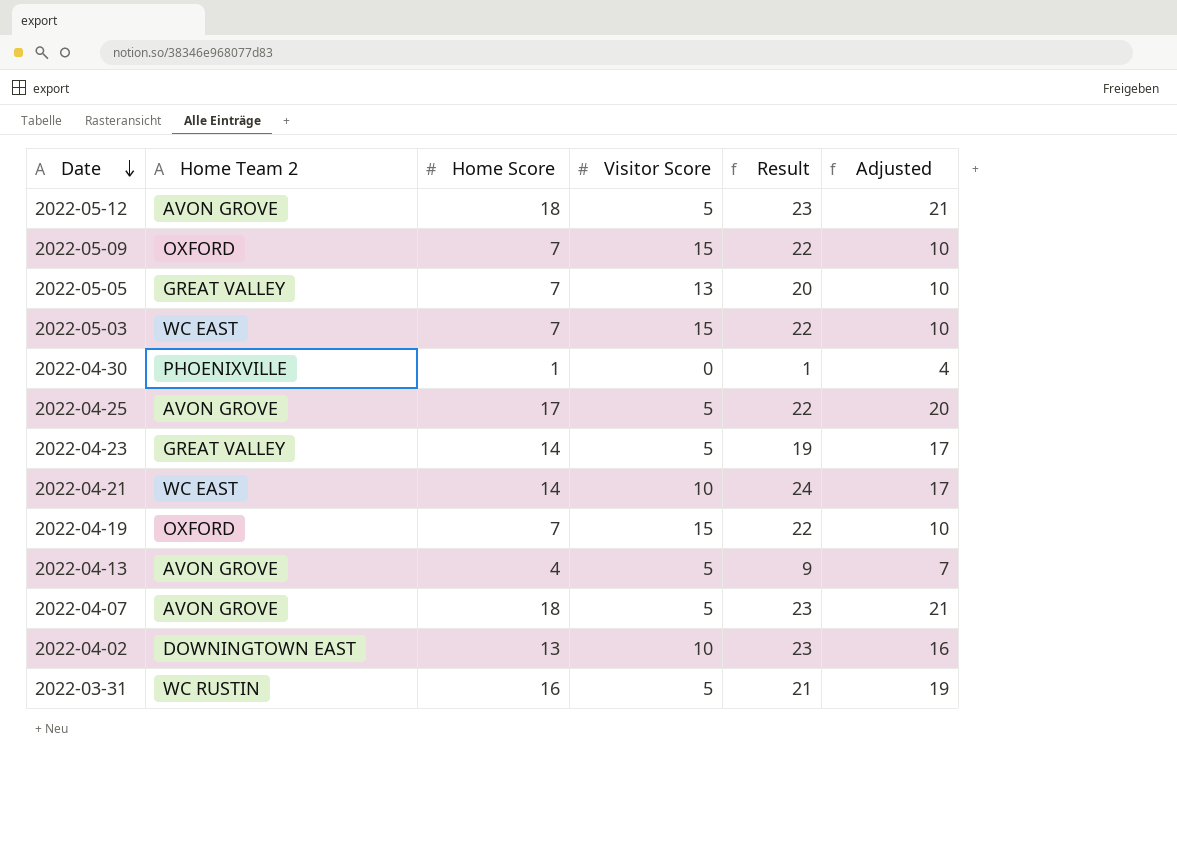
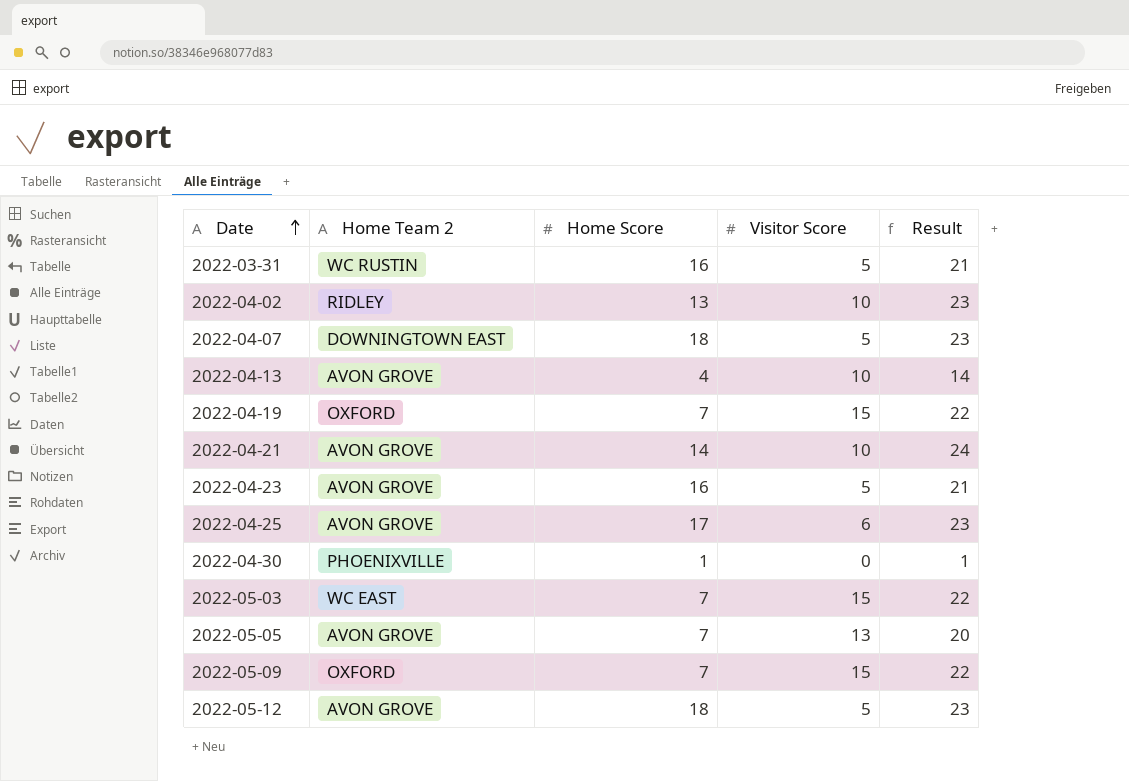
row order: Date descending -> Date ascending
column Adjusted | formula: [Home Score] + 3 -> none
2022-04-02 | Home Team 2: DOWNINGTOWN EAST -> RIDLEY
2022-04-07 | Home Team 2: AVON GROVE -> DOWNINGTOWN EAST
2022-04-13 | Visitor Score: 5 -> 10
2022-04-13 | Result: 9 -> 14
2022-04-21 | Home Team 2: WC EAST -> AVON GROVE
2022-04-23 | Home Team 2: GREAT VALLEY -> AVON GROVE
2022-04-23 | Home Score: 14 -> 16
2022-04-23 | Result: 19 -> 21
2022-04-25 | Visitor Score: 5 -> 6
2022-04-25 | Result: 22 -> 23
2022-05-05 | Home Team 2: GREAT VALLEY -> AVON GROVE

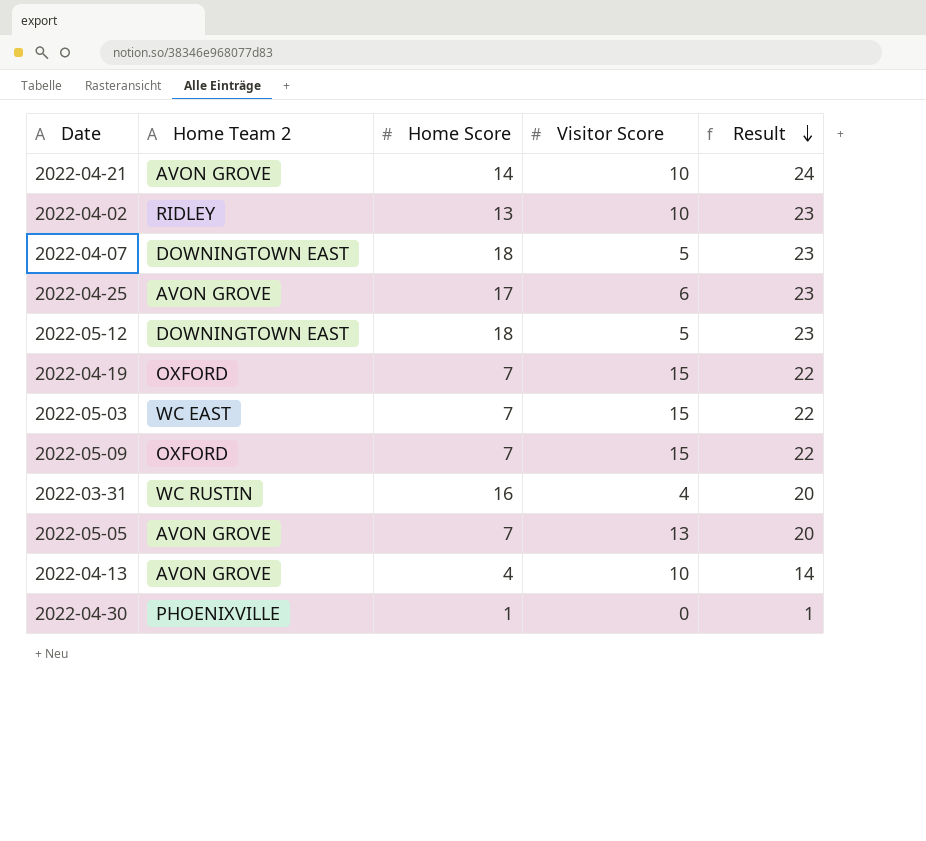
row order: Date ascending -> Result descending
row 2022-04-23: AVON GROVE | 16 | 5 | 21 -> none
2022-05-12 | Home Team 2: AVON GROVE -> DOWNINGTOWN EAST
2022-03-31 | Visitor Score: 5 -> 4
2022-03-31 | Result: 21 -> 20

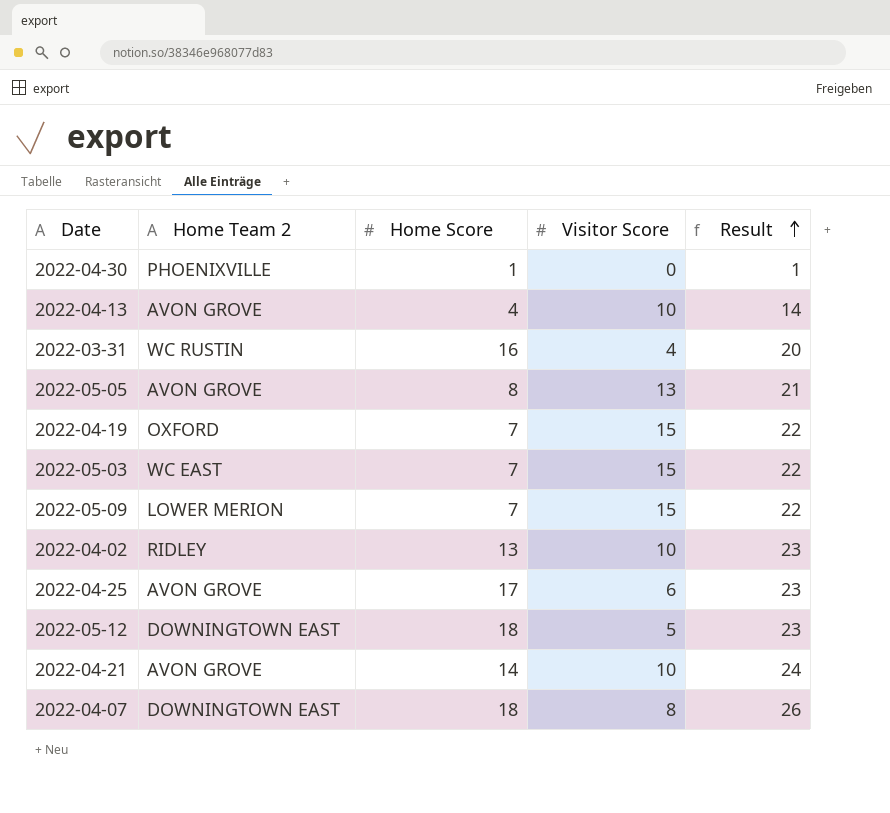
row order: Result descending -> Result ascending
2022-05-05 | Home Score: 7 -> 8
2022-05-05 | Result: 20 -> 21
2022-05-09 | Home Team 2: OXFORD -> LOWER MERION
2022-04-07 | Visitor Score: 5 -> 8
2022-04-07 | Result: 23 -> 26

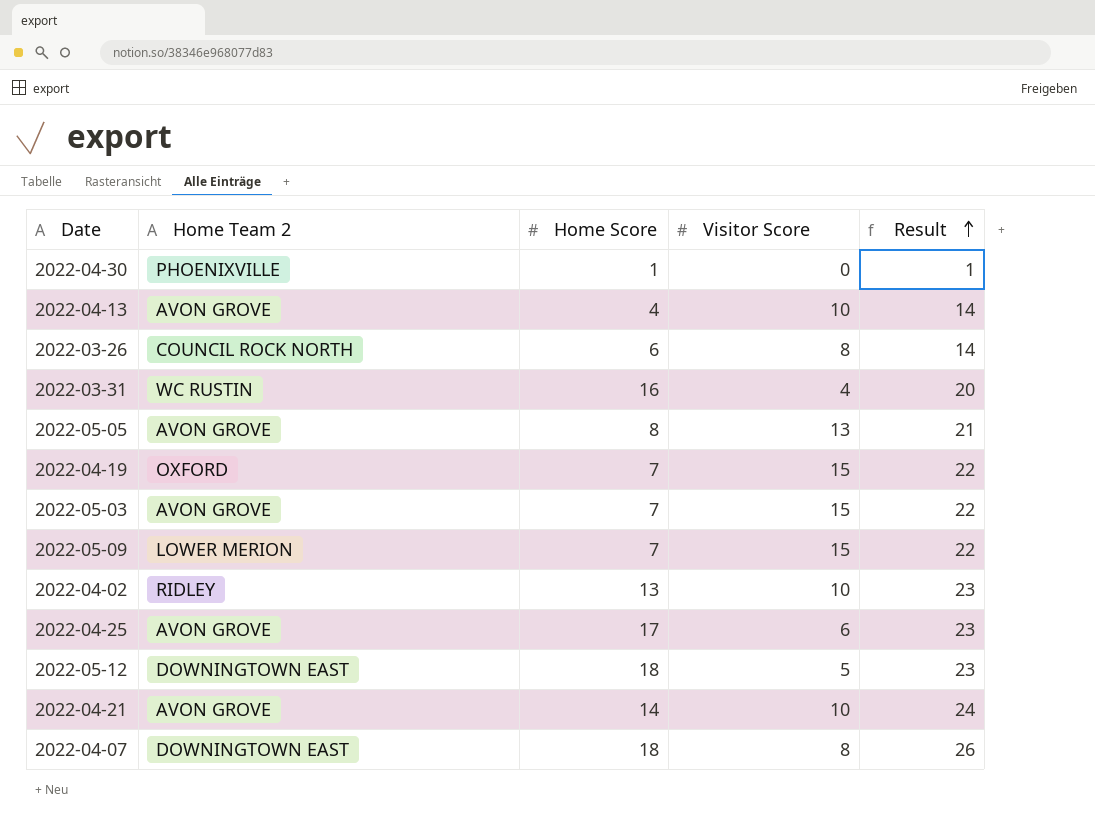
row 2022-03-26: none -> COUNCIL ROCK NORTH | 6 | 8 | 14
2022-05-03 | Home Team 2: WC EAST -> AVON GROVE

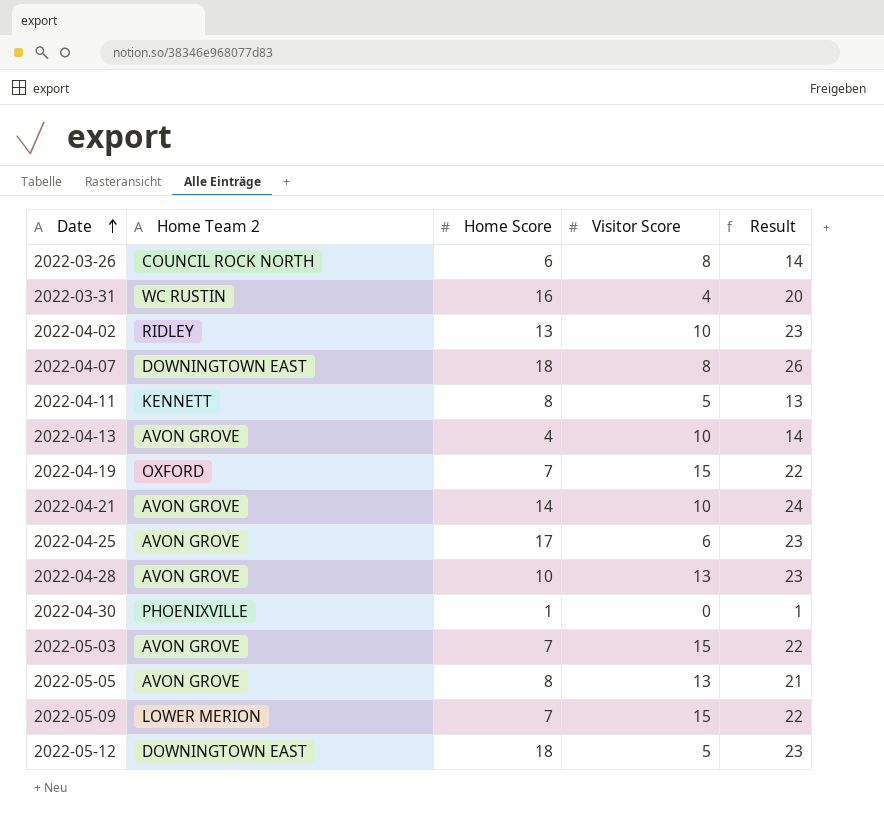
row order: Result ascending -> Date ascending
row 2022-04-11: none -> KENNETT | 8 | 5 | 13
row 2022-04-28: none -> AVON GROVE | 10 | 13 | 23

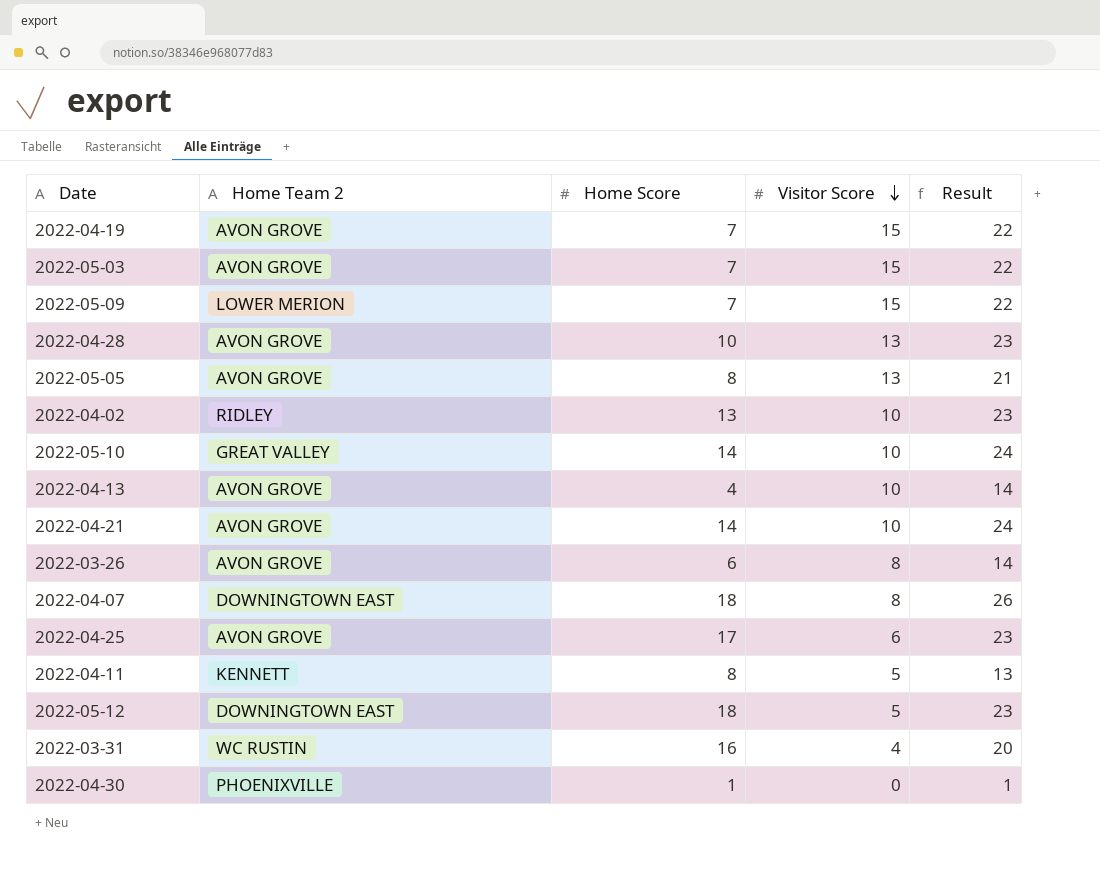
row order: Date ascending -> Visitor Score descending
2022-04-19 | Home Team 2: OXFORD -> AVON GROVE
row 2022-05-10: none -> GREAT VALLEY | 14 | 10 | 24
2022-03-26 | Home Team 2: COUNCIL ROCK NORTH -> AVON GROVE

